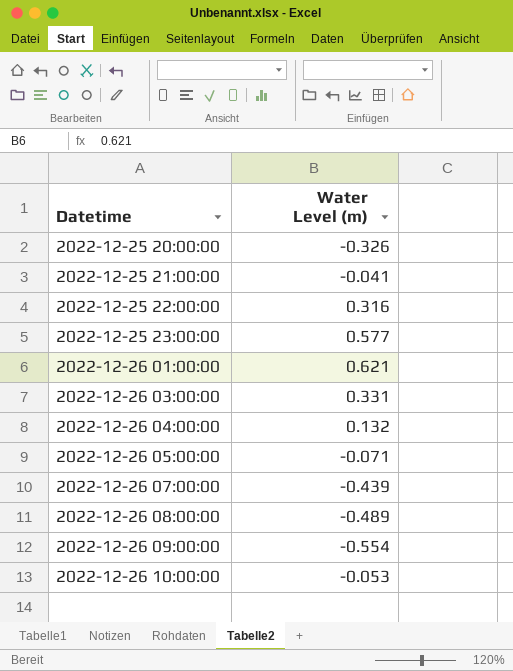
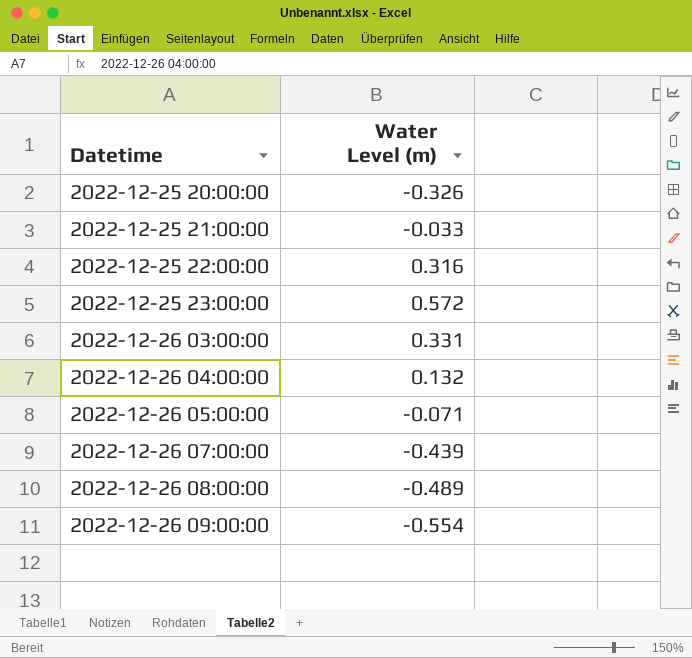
row 2022-12-26 01:00:00: 0.621 -> none
row 2022-12-26 10:00:00: -0.053 -> none
2022-12-25 21:00:00 | Water Level (m): -0.041 -> -0.033
2022-12-25 23:00:00 | Water Level (m): 0.577 -> 0.572

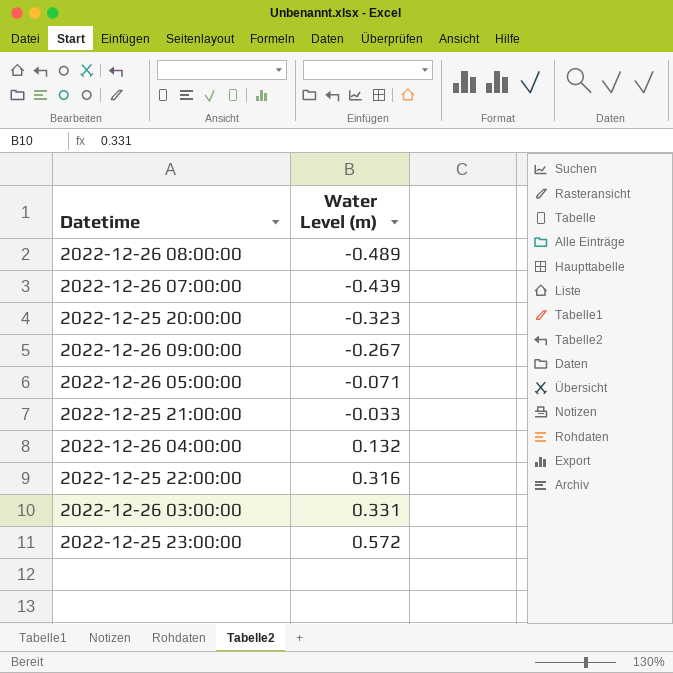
row order: Datetime ascending -> Water Level (m) ascending
2022-12-25 20:00:00 | Water Level (m): -0.326 -> -0.323
2022-12-26 09:00:00 | Water Level (m): -0.554 -> -0.267

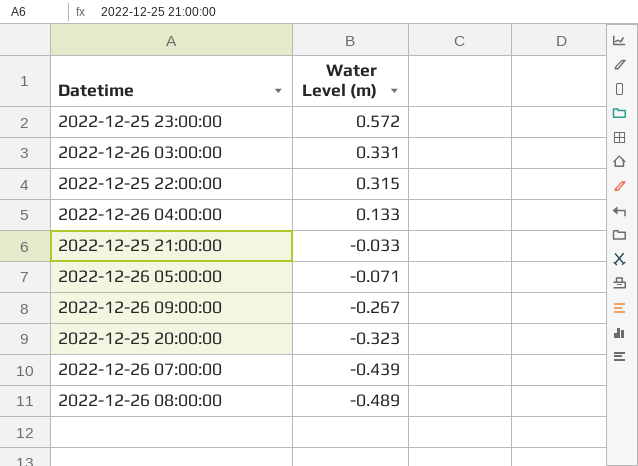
row order: Water Level (m) ascending -> Water Level (m) descending
2022-12-25 22:00:00 | Water Level (m): 0.316 -> 0.315
2022-12-26 04:00:00 | Water Level (m): 0.132 -> 0.133

